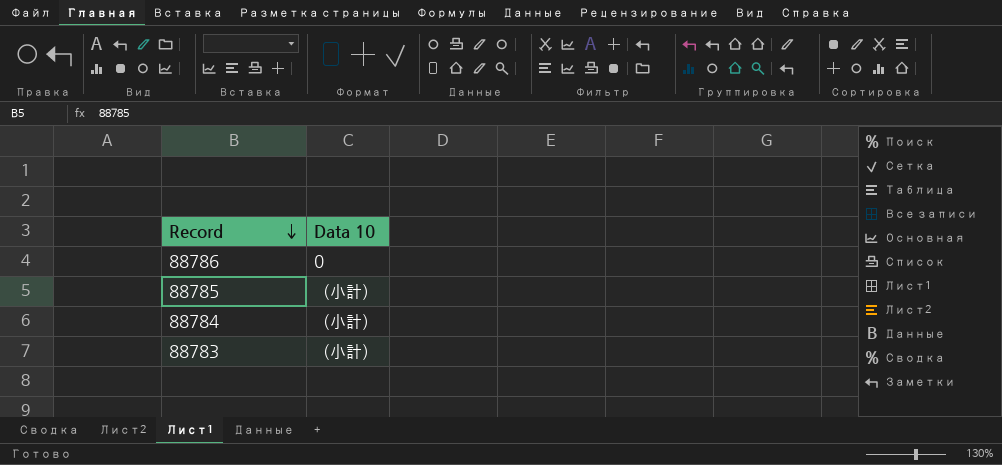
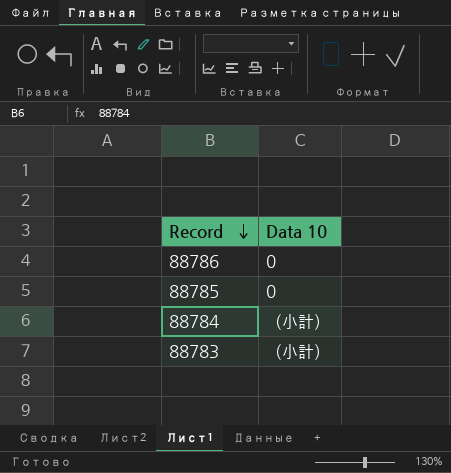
88785 | Data 10: （小計） -> 0

